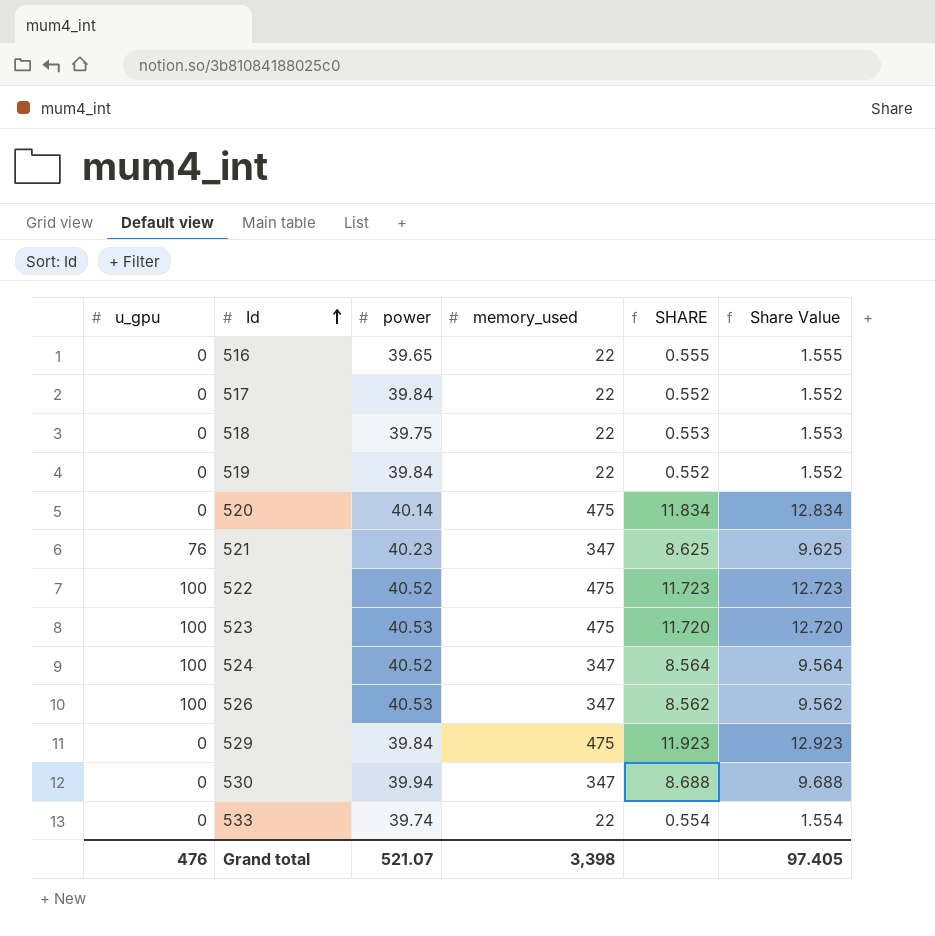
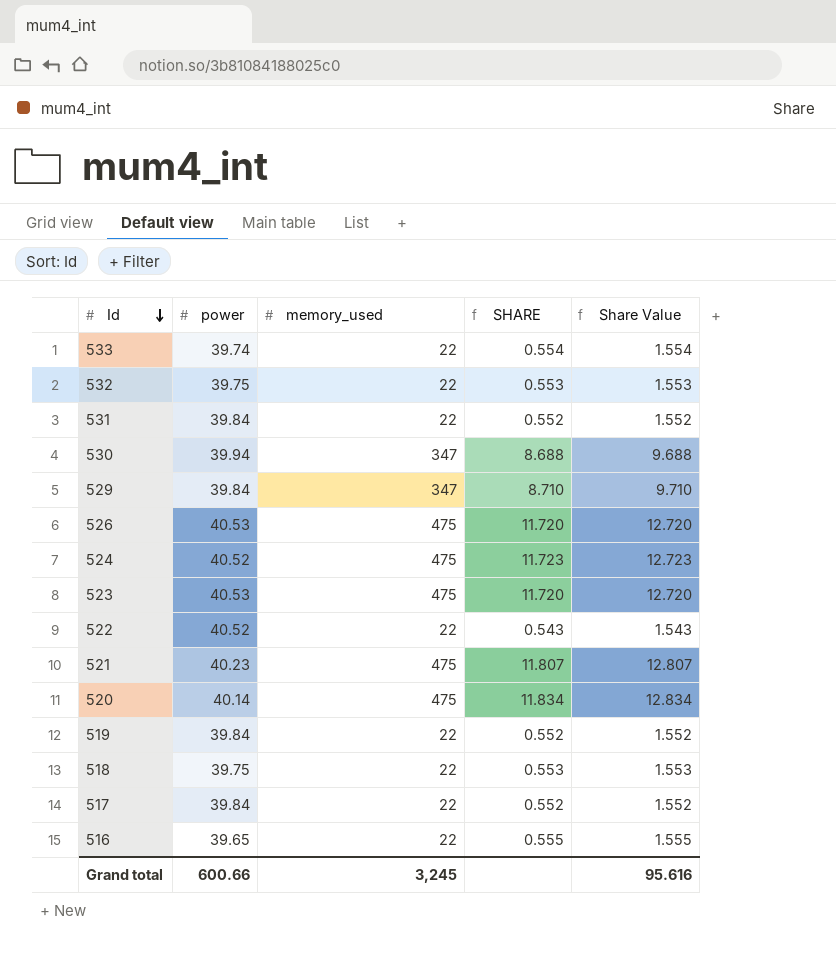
row order: Id ascending -> Id descending
column u_gpu | position: 1 -> none
row 532: none -> 39.75 | 22 | 0.553 | 1.553
row 531: none -> 39.84 | 22 | 0.552 | 1.552
529 | memory_used: 475 -> 347
529 | SHARE: 11.923 -> 8.710
529 | Share Value: 12.923 -> 9.710
526 | memory_used: 347 -> 475
526 | SHARE: 8.562 -> 11.720
526 | Share Value: 9.562 -> 12.720
524 | memory_used: 347 -> 475
524 | SHARE: 8.564 -> 11.723
524 | Share Value: 9.564 -> 12.723
522 | memory_used: 475 -> 22
522 | SHARE: 11.723 -> 0.543
522 | Share Value: 12.723 -> 1.543
521 | memory_used: 347 -> 475
521 | SHARE: 8.625 -> 11.807
521 | Share Value: 9.625 -> 12.807
Grand total | power: 521.07 -> 600.66
Grand total | memory_used: 3,398 -> 3,245
Grand total | Share Value: 97.405 -> 95.616

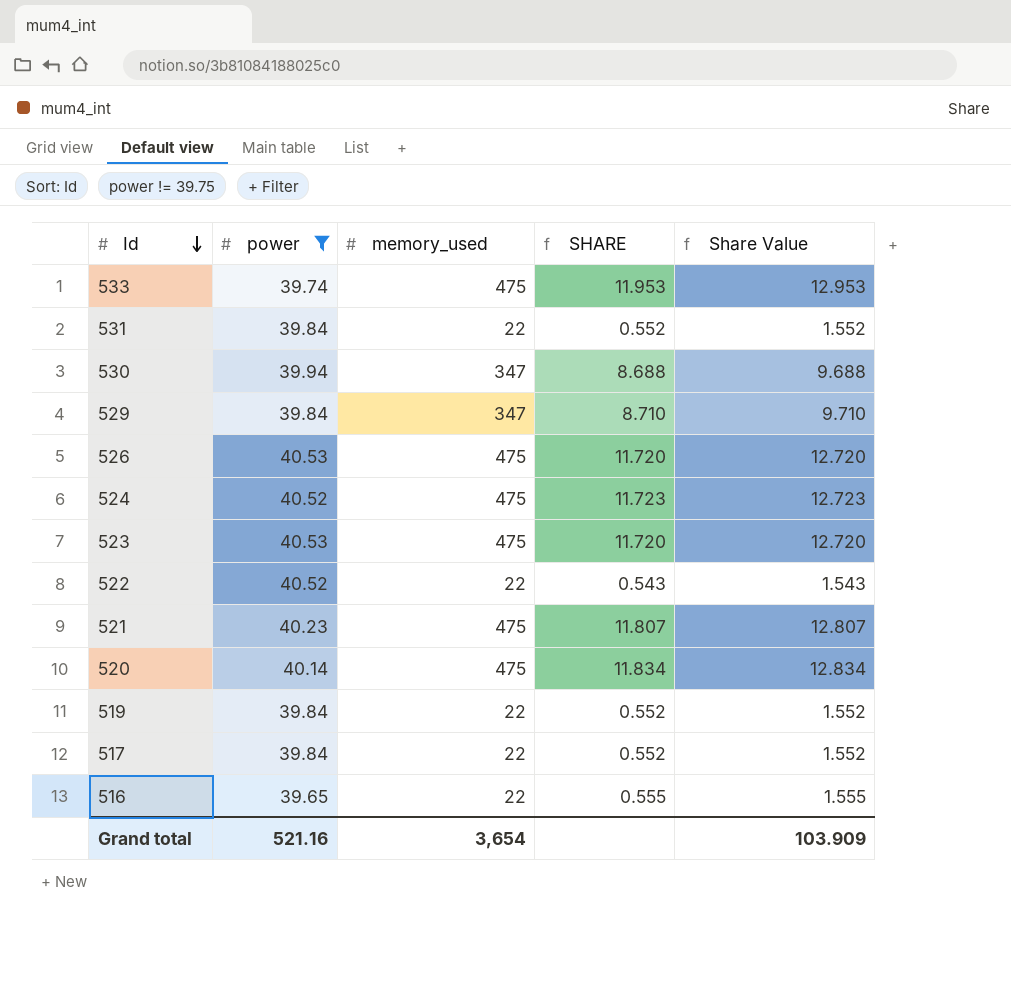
filter: none -> power != 39.75
533 | memory_used: 22 -> 475
533 | SHARE: 0.554 -> 11.953
533 | Share Value: 1.554 -> 12.953
Grand total | power: 600.66 -> 521.16
Grand total | memory_used: 3,245 -> 3,654
Grand total | Share Value: 95.616 -> 103.909

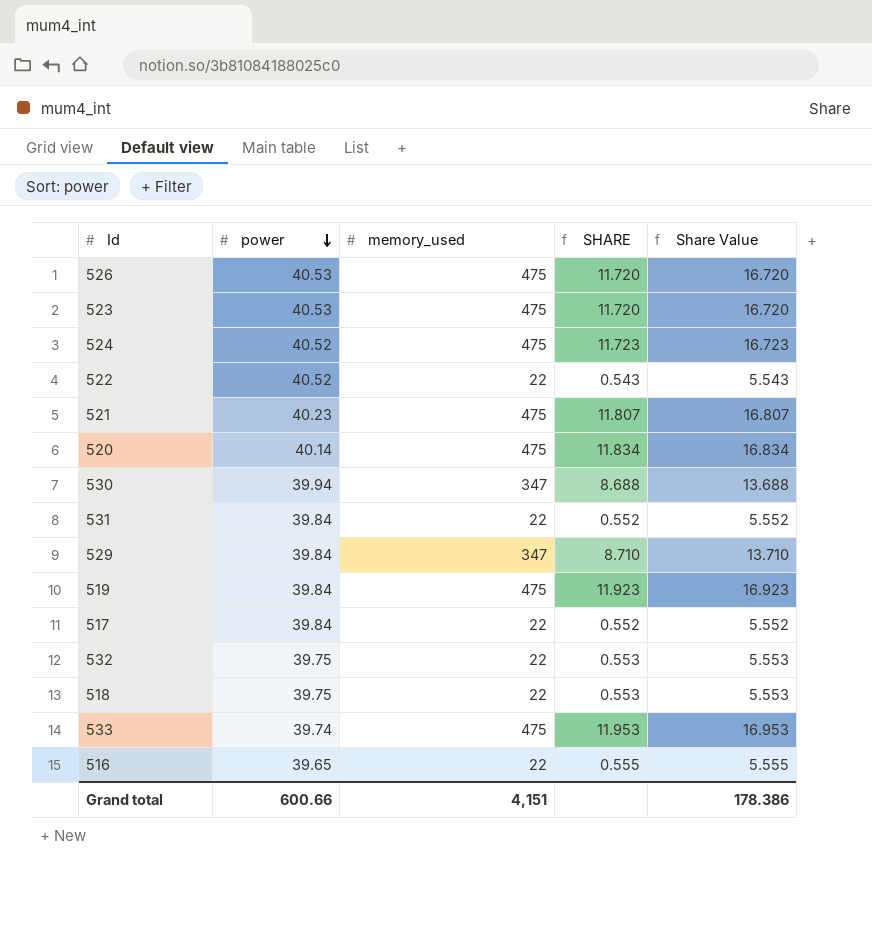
filter: power != 39.75 -> none
row order: Id descending -> power descending
column Share Value | formula: [SHARE] + 1 -> [SHARE] + 5
519 | memory_used: 22 -> 475
519 | SHARE: 0.552 -> 11.923
Grand total | power: 521.16 -> 600.66
Grand total | memory_used: 3,654 -> 4,151
Grand total | Share Value: 103.909 -> 178.386

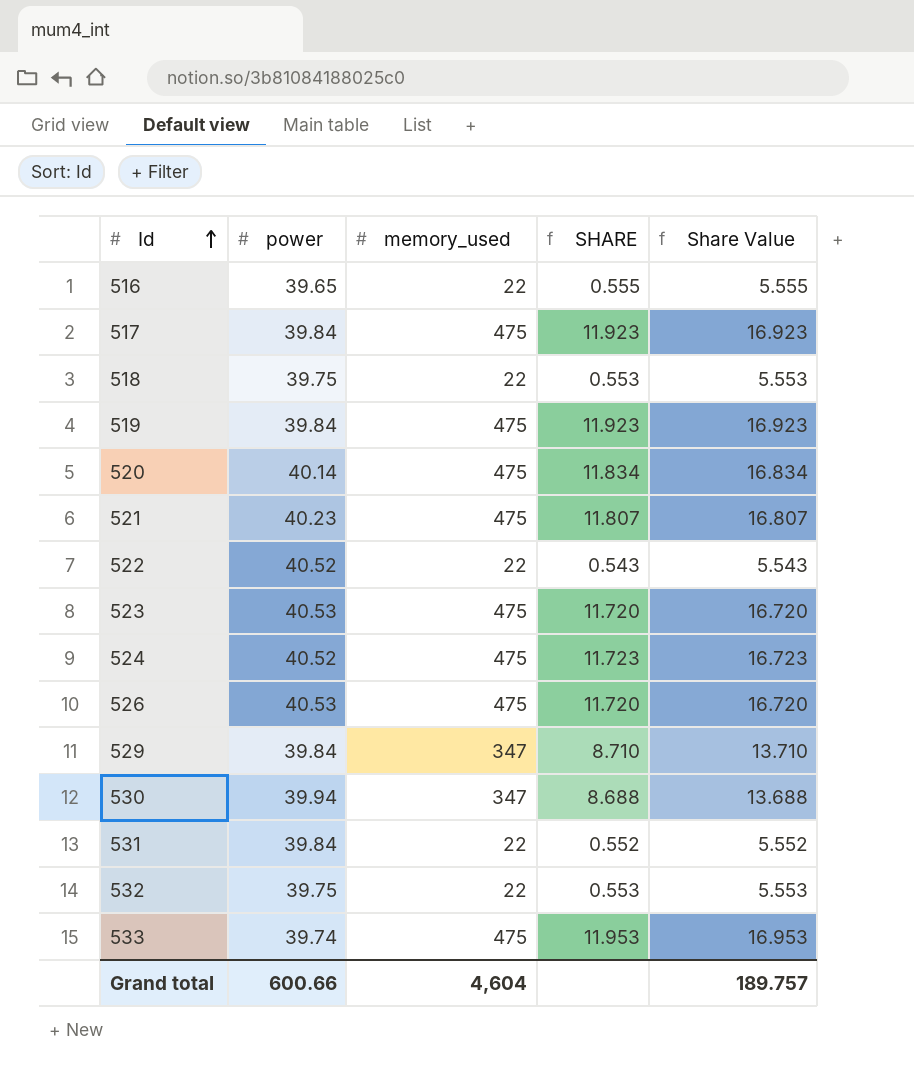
row order: power descending -> Id ascending
517 | memory_used: 22 -> 475
517 | SHARE: 0.552 -> 11.923
517 | Share Value: 5.552 -> 16.923
Grand total | memory_used: 4,151 -> 4,604
Grand total | Share Value: 178.386 -> 189.757

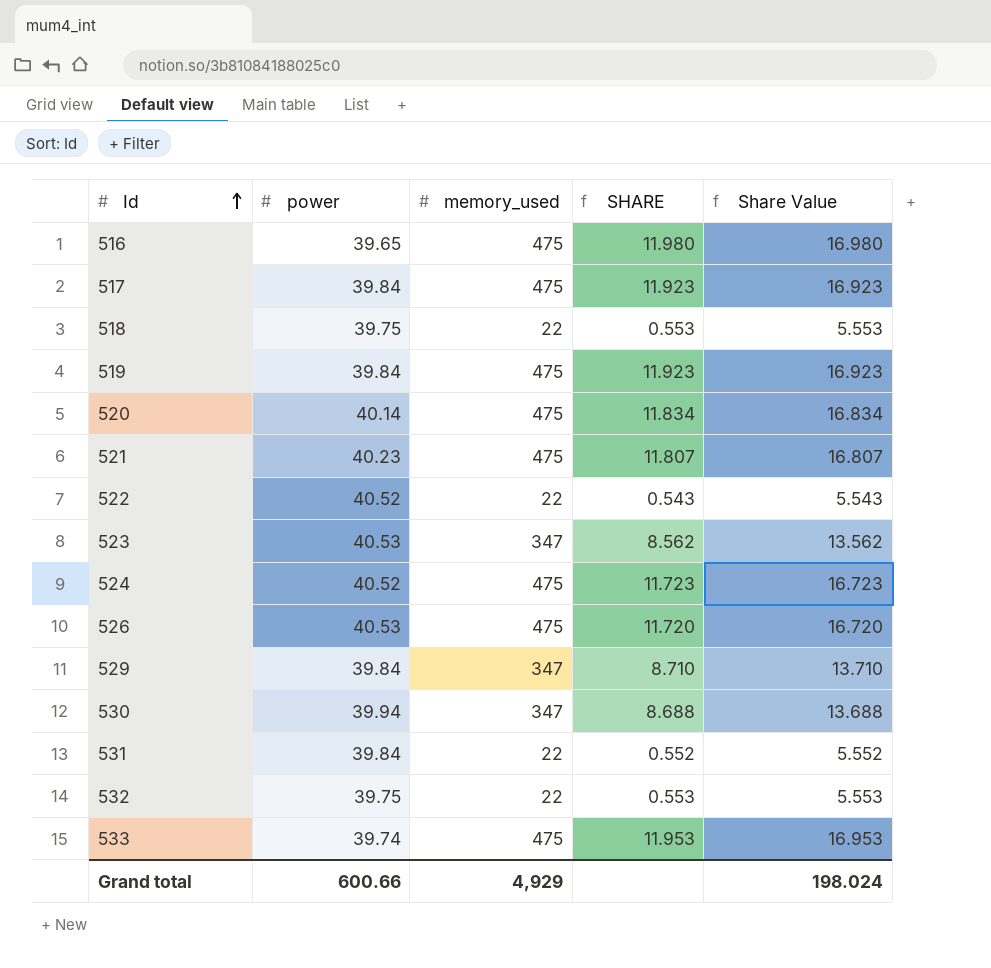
516 | memory_used: 22 -> 475
516 | SHARE: 0.555 -> 11.980
516 | Share Value: 5.555 -> 16.980
523 | memory_used: 475 -> 347
523 | SHARE: 11.720 -> 8.562
523 | Share Value: 16.720 -> 13.562
Grand total | memory_used: 4,604 -> 4,929
Grand total | Share Value: 189.757 -> 198.024

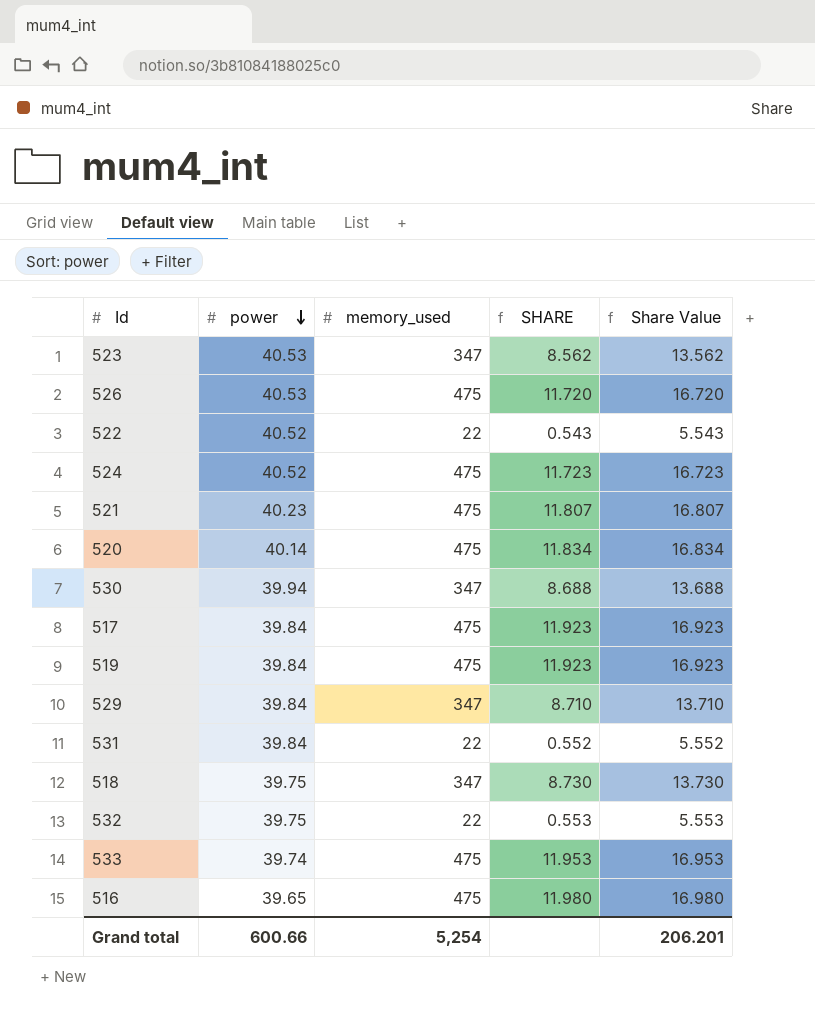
row order: Id ascending -> power descending
518 | memory_used: 22 -> 347
518 | SHARE: 0.553 -> 8.730
518 | Share Value: 5.553 -> 13.730
Grand total | memory_used: 4,929 -> 5,254
Grand total | Share Value: 198.024 -> 206.201

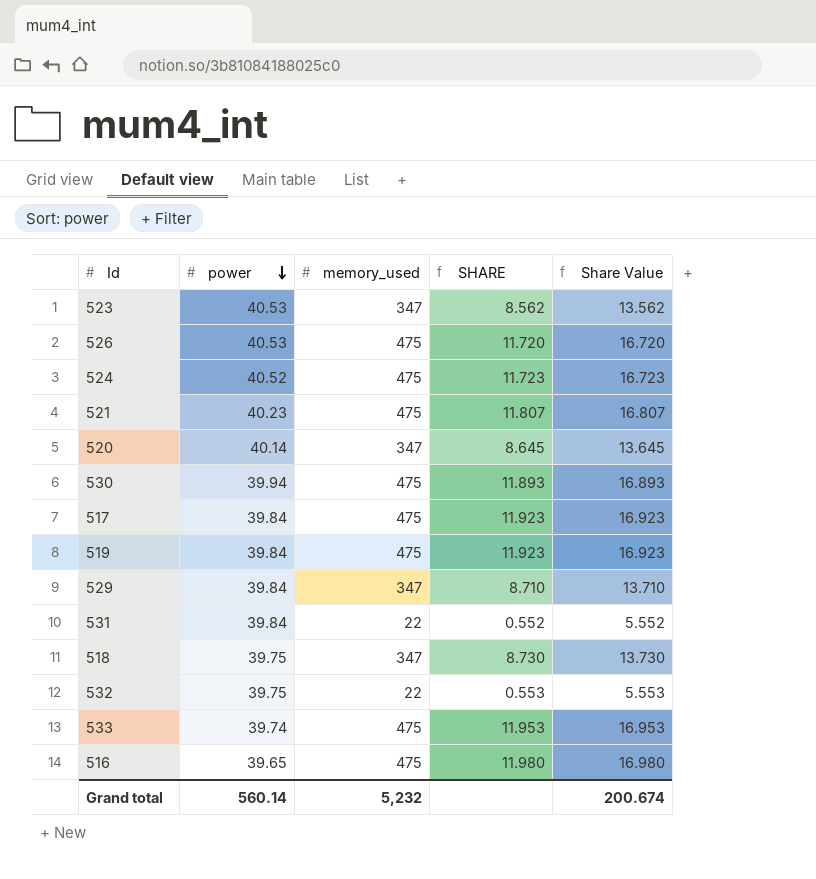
row 522: 40.52 | 22 | 0.543 | 5.543 -> none
520 | memory_used: 475 -> 347
520 | SHARE: 11.834 -> 8.645
520 | Share Value: 16.834 -> 13.645
530 | memory_used: 347 -> 475
530 | SHARE: 8.688 -> 11.893
530 | Share Value: 13.688 -> 16.893
Grand total | power: 600.66 -> 560.14
Grand total | memory_used: 5,254 -> 5,232
Grand total | Share Value: 206.201 -> 200.674

